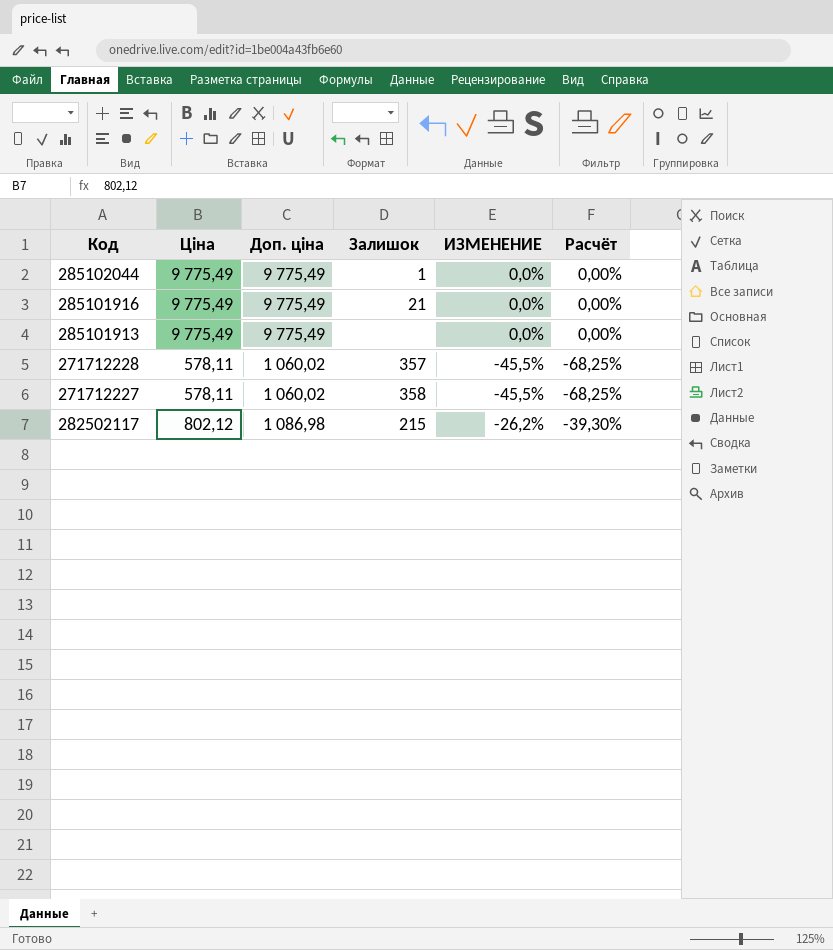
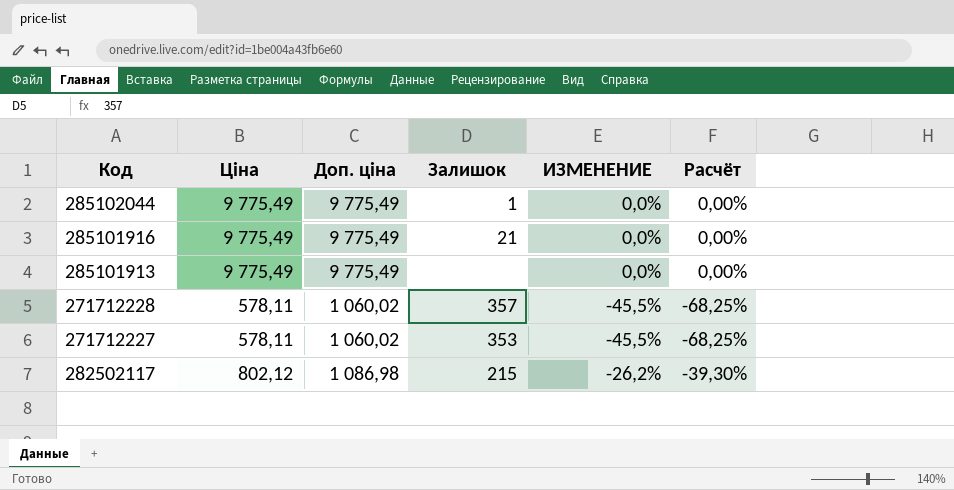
271712227 | Залишок: 358 -> 353

